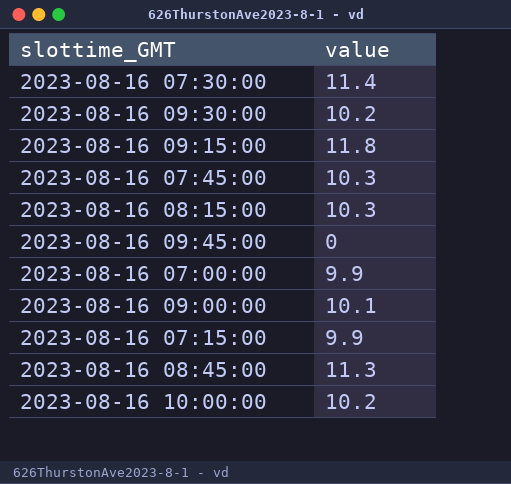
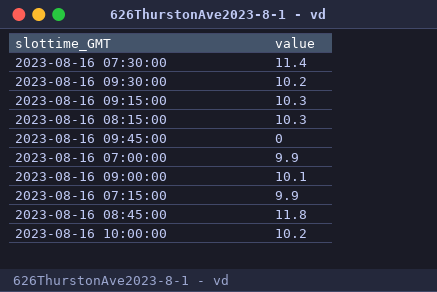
row 2023-08-16 07:45:00: 10.3 -> none
2023-08-16 09:15:00 | value: 11.8 -> 10.3
2023-08-16 08:45:00 | value: 11.3 -> 11.8

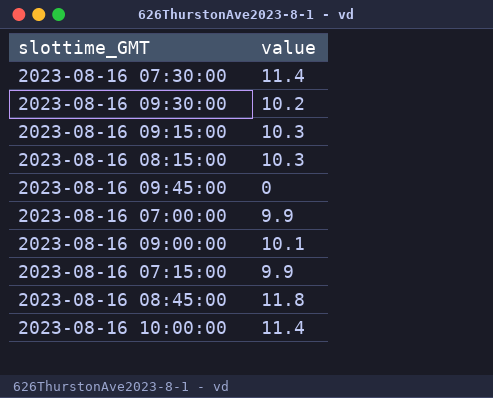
2023-08-16 10:00:00 | value: 10.2 -> 11.4

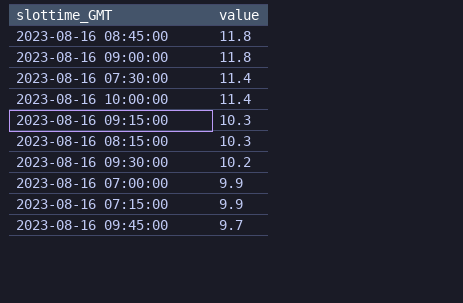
row order: none -> value descending
2023-08-16 09:00:00 | value: 10.1 -> 11.8
2023-08-16 09:45:00 | value: 0 -> 9.7

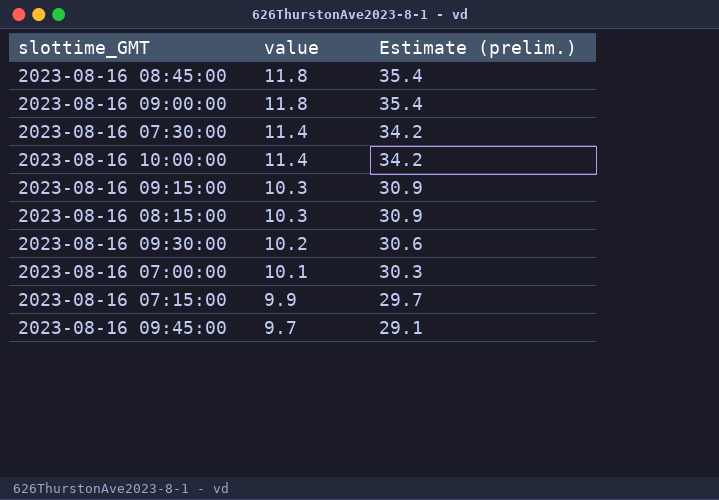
column Estimate (prelim.) | formula: none -> [value] * 3
2023-08-16 07:00:00 | value: 9.9 -> 10.1

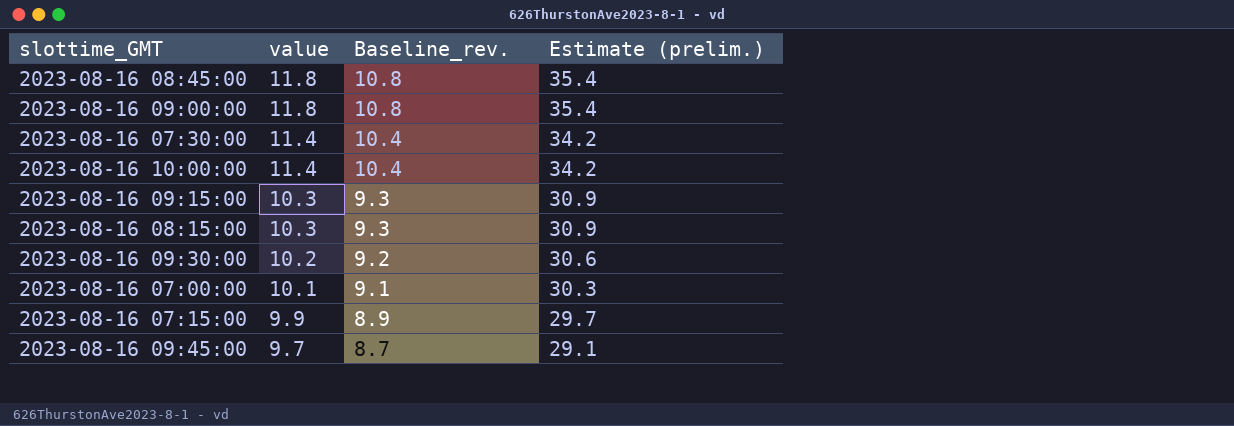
column Baseline_rev. | formula: none -> [value] - 1

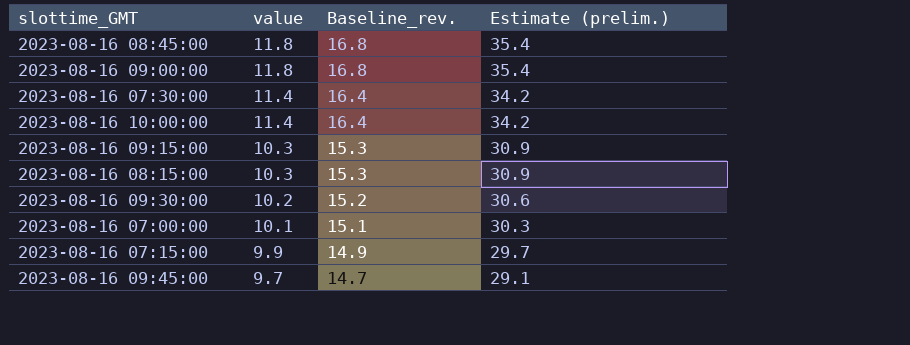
column Baseline_rev. | formula: [value] - 1 -> [value] + 5

